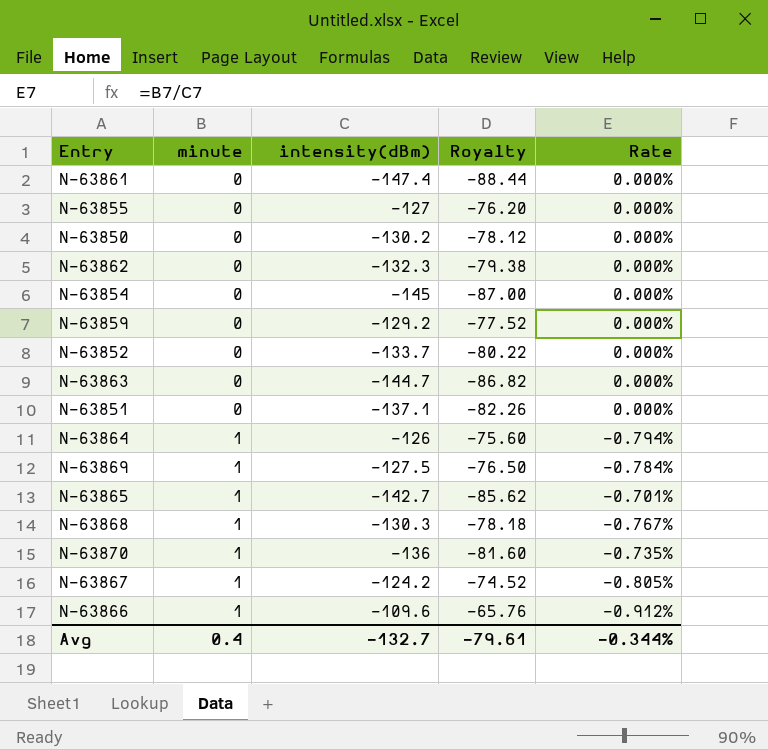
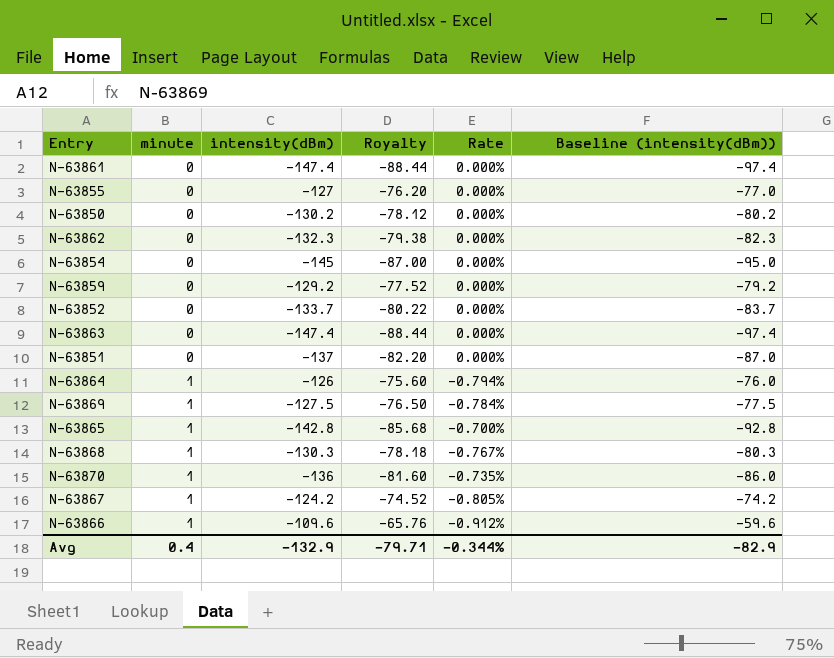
column Baseline (intensity(dBm)) | formula: none -> [intensity(dBm)] + 50
N-63863 | intensity(dBm): -144.7 -> -147.4
N-63863 | Royalty: -86.82 -> -88.44
N-63851 | intensity(dBm): -137.1 -> -137
N-63851 | Royalty: -82.26 -> -82.20
N-63865 | intensity(dBm): -142.7 -> -142.8
N-63865 | Royalty: -85.62 -> -85.68
N-63865 | Rate: -0.701% -> -0.700%
Avg | intensity(dBm): -132.7 -> -132.9
Avg | Royalty: -79.61 -> -79.71

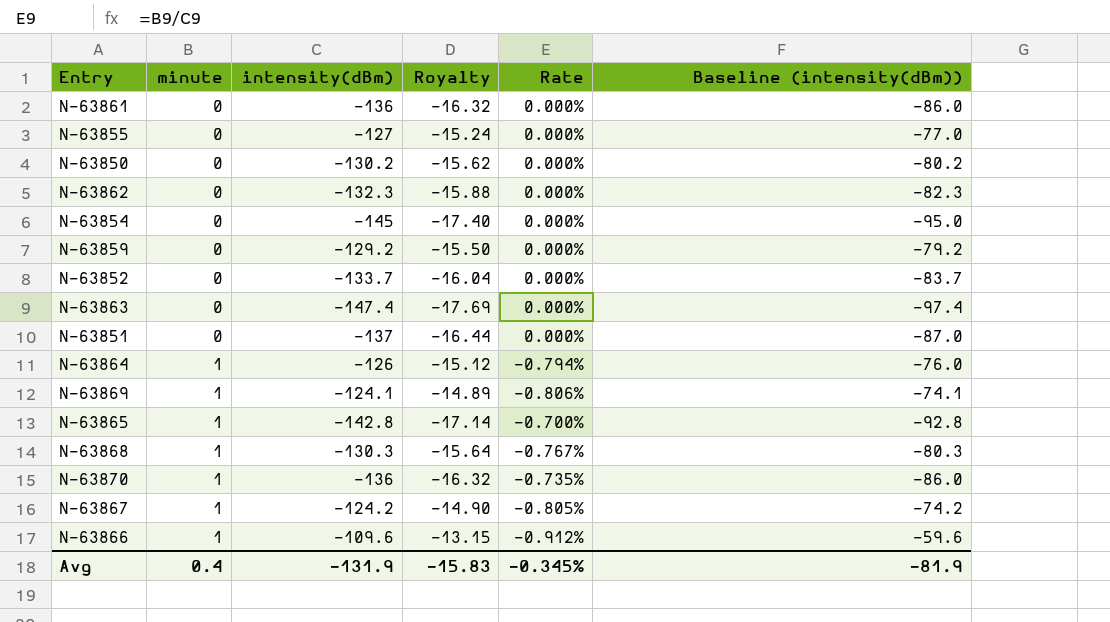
column Royalty | formula: [intensity(dBm)] * 0.6 -> [intensity(dBm)] * 0.12
N-63861 | intensity(dBm): -147.4 -> -136
N-63861 | Baseline (intensity(dBm)): -97.4 -> -86.0
N-63869 | intensity(dBm): -127.5 -> -124.1
N-63869 | Rate: -0.784% -> -0.806%
N-63869 | Baseline (intensity(dBm)): -77.5 -> -74.1
Avg | intensity(dBm): -132.9 -> -131.9
Avg | Royalty: -79.71 -> -15.83
Avg | Rate: -0.344% -> -0.345%
Avg | Baseline (intensity(dBm)): -82.9 -> -81.9

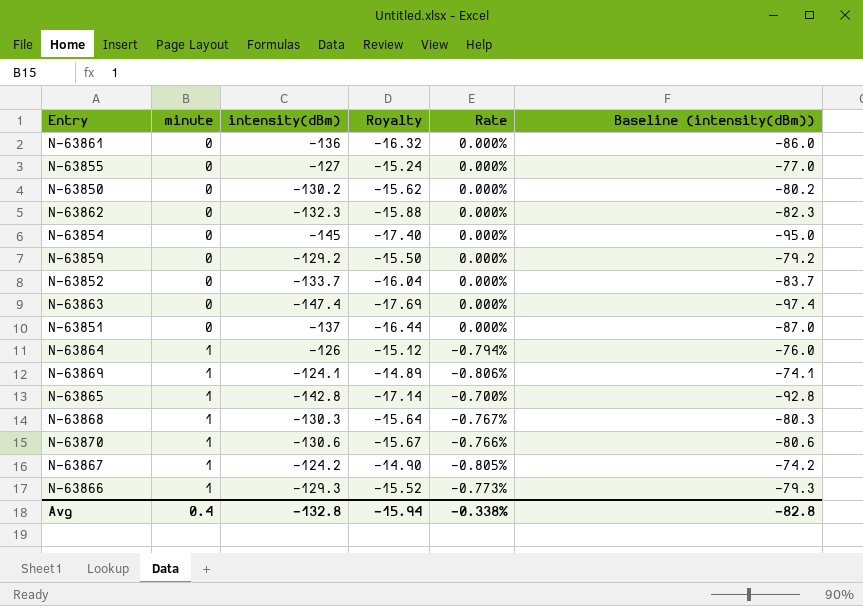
N-63870 | intensity(dBm): -136 -> -130.6
N-63870 | Royalty: -16.32 -> -15.67
N-63870 | Rate: -0.735% -> -0.766%
N-63870 | Baseline (intensity(dBm)): -86.0 -> -80.6
N-63866 | intensity(dBm): -109.6 -> -129.3
N-63866 | Royalty: -13.15 -> -15.52
N-63866 | Rate: -0.912% -> -0.773%
N-63866 | Baseline (intensity(dBm)): -59.6 -> -79.3
Avg | intensity(dBm): -131.9 -> -132.8
Avg | Royalty: -15.83 -> -15.94
Avg | Rate: -0.345% -> -0.338%
Avg | Baseline (intensity(dBm)): -81.9 -> -82.8

